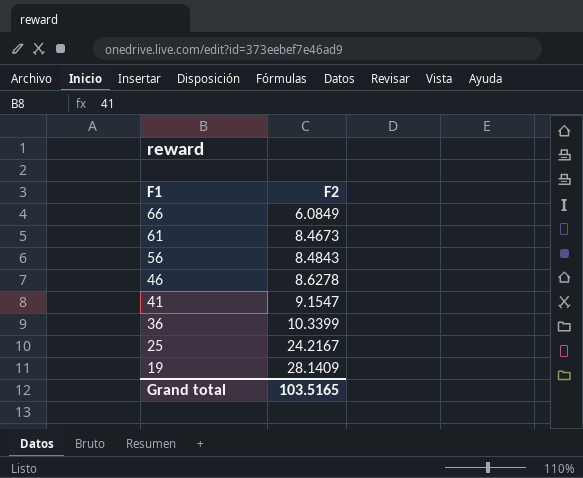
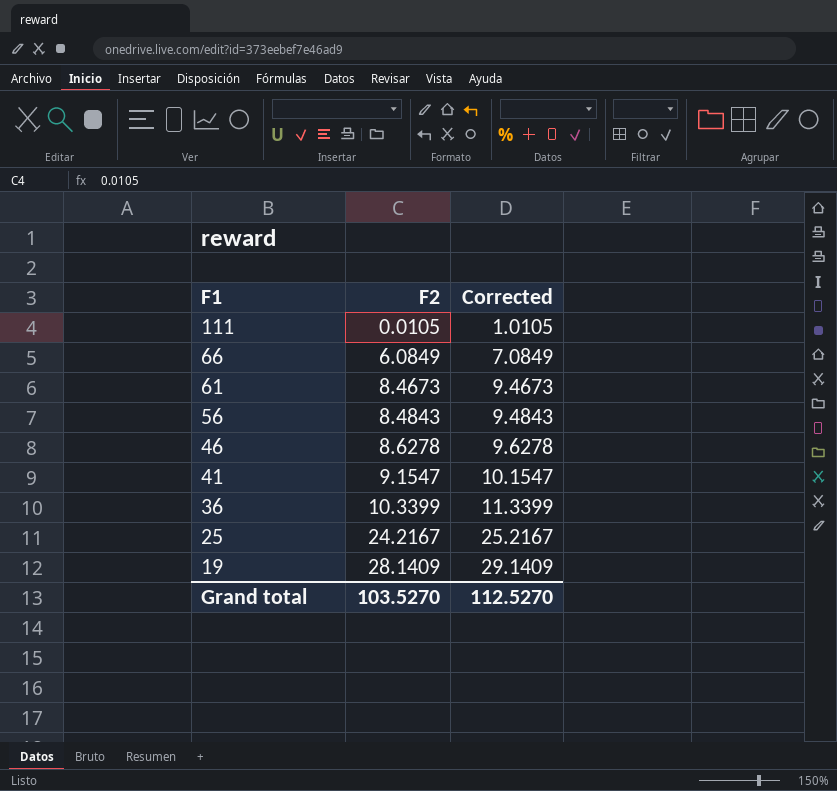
column Corrected | formula: none -> [F2] + 1
row 111: none -> 0.0105 | 1.0105
Grand total | F2: 103.5165 -> 103.5270

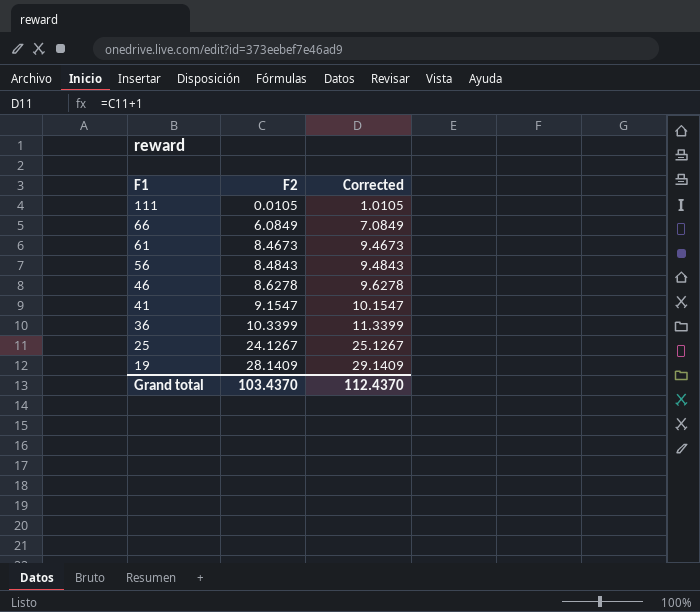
25 | F2: 24.2167 -> 24.1267
25 | Corrected: 25.2167 -> 25.1267
Grand total | F2: 103.5270 -> 103.4370
Grand total | Corrected: 112.5270 -> 112.4370

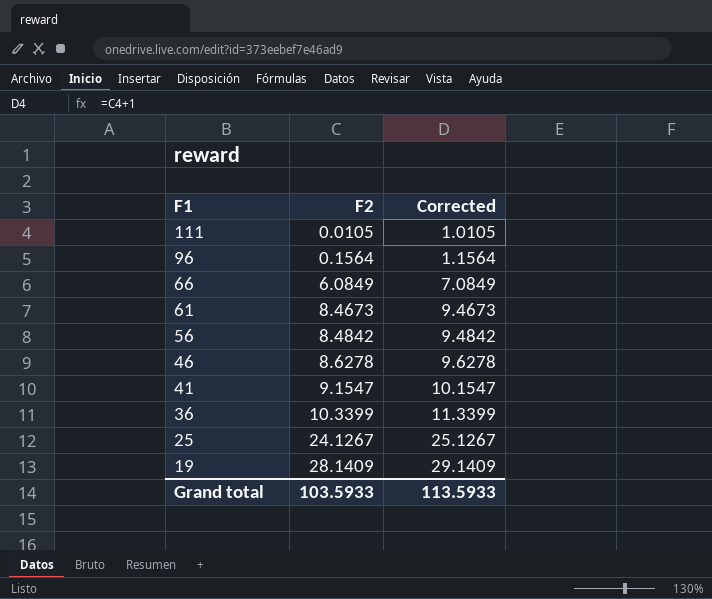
row 96: none -> 0.1564 | 1.1564
56 | F2: 8.4843 -> 8.4842
56 | Corrected: 9.4843 -> 9.4842
Grand total | F2: 103.4370 -> 103.5933
Grand total | Corrected: 112.4370 -> 113.5933

